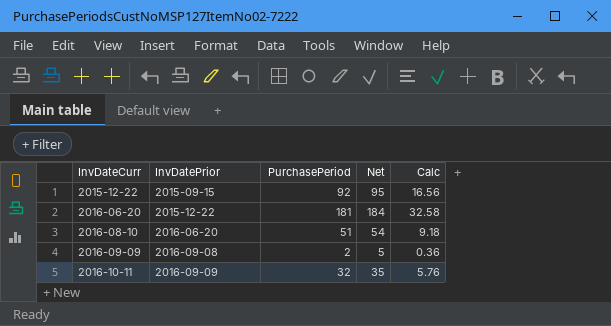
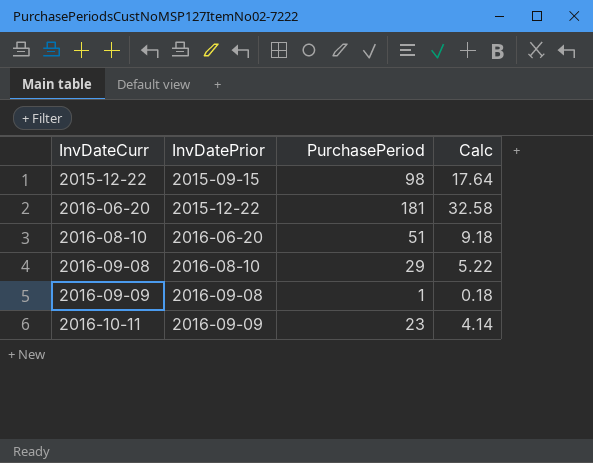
column Net | formula: [PurchasePeriod] + 3 -> none
2015-12-22 | PurchasePeriod: 92 -> 98
2015-12-22 | Calc: 16.56 -> 17.64
row 2016-09-08: none -> 2016-08-10 | 29 | 5.22
2016-09-09 | PurchasePeriod: 2 -> 1
2016-09-09 | Calc: 0.36 -> 0.18
2016-10-11 | PurchasePeriod: 32 -> 23
2016-10-11 | Calc: 5.76 -> 4.14

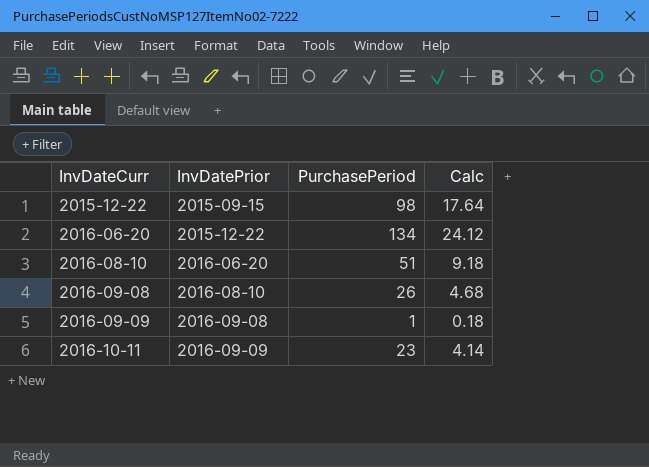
2016-06-20 | PurchasePeriod: 181 -> 134
2016-06-20 | Calc: 32.58 -> 24.12
2016-09-08 | PurchasePeriod: 29 -> 26
2016-09-08 | Calc: 5.22 -> 4.68

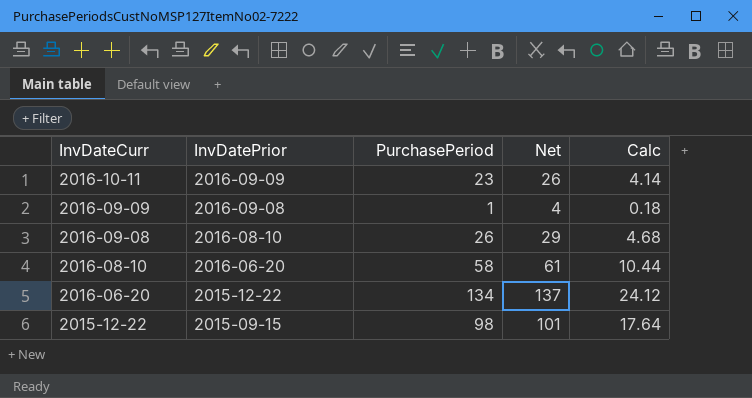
row order: InvDateCurr ascending -> InvDateCurr descending
column Net | formula: none -> [PurchasePeriod] + 3
2016-08-10 | PurchasePeriod: 51 -> 58
2016-08-10 | Calc: 9.18 -> 10.44

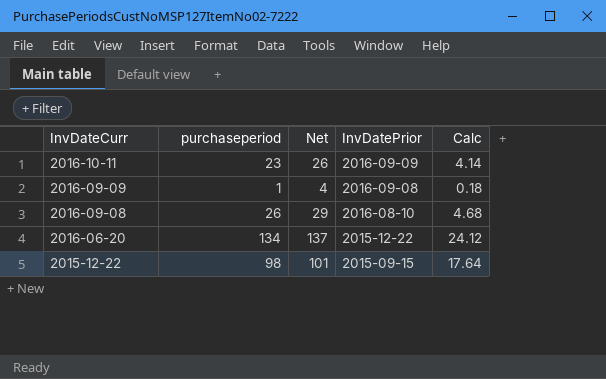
column name: PurchasePeriod -> purchaseperiod
column InvDatePrior | position: 2 -> 4
row 2016-08-10: 2016-06-20 | 58 | 61 | 10.44 -> none

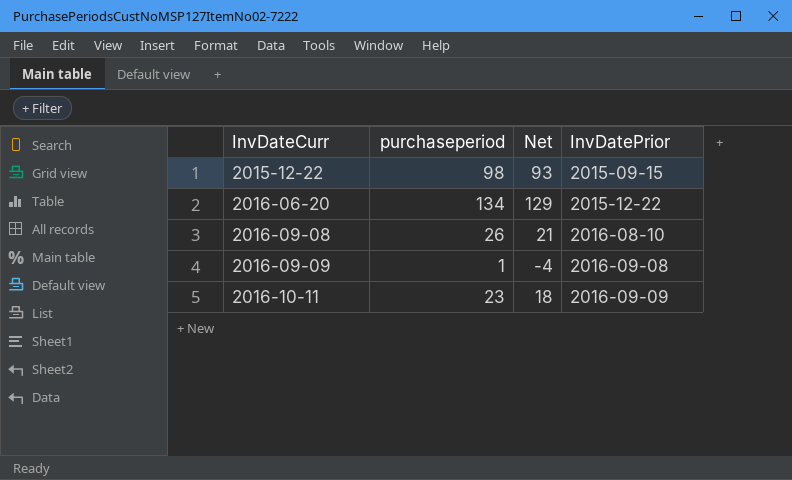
row order: InvDateCurr descending -> InvDateCurr ascending
column Calc | formula: [purchaseperiod] * 0.18 -> none
column Net | formula: [purchaseperiod] + 3 -> [purchaseperiod] - 5

